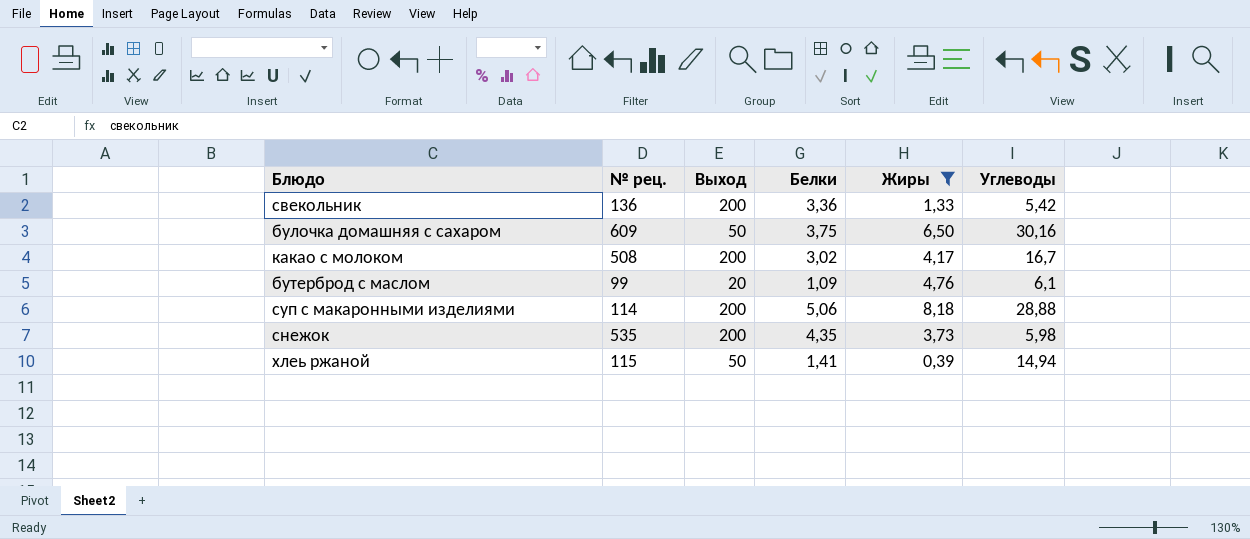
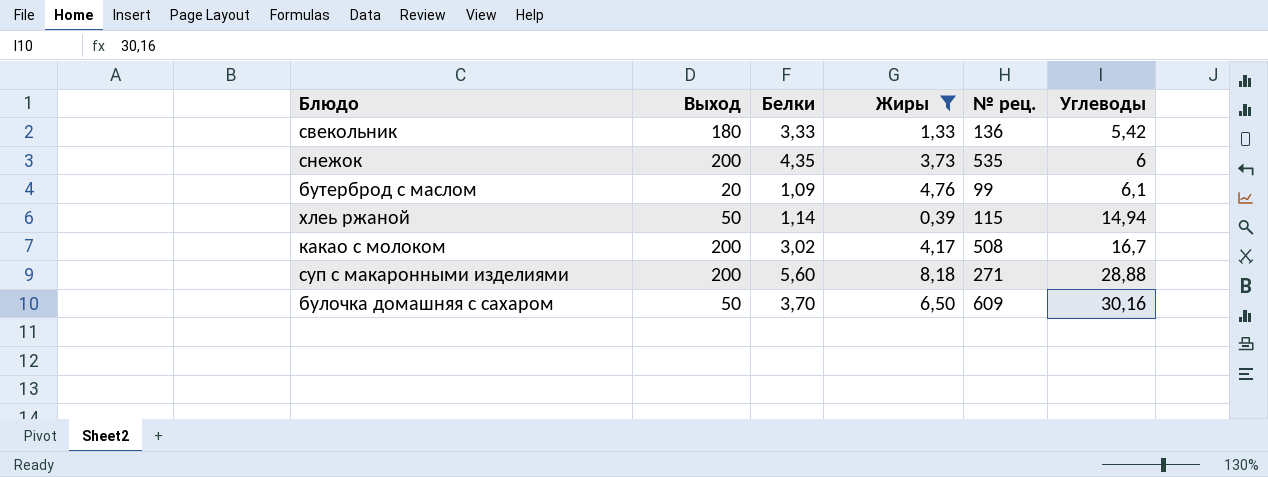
row order: none -> Углеводы ascending
column № рец. | position: 2 -> 5
свекольник | Выход: 200 -> 180
свекольник | Белки: 3,36 -> 3,33
снежок | Углеводы: 5,98 -> 6
хлеь ржаной | Белки: 1,41 -> 1,14
суп с макаронными изделиями | Белки: 5,06 -> 5,60
суп с макаронными изделиями | № рец.: 114 -> 271
булочка домашняя с сахаром | Белки: 3,75 -> 3,70

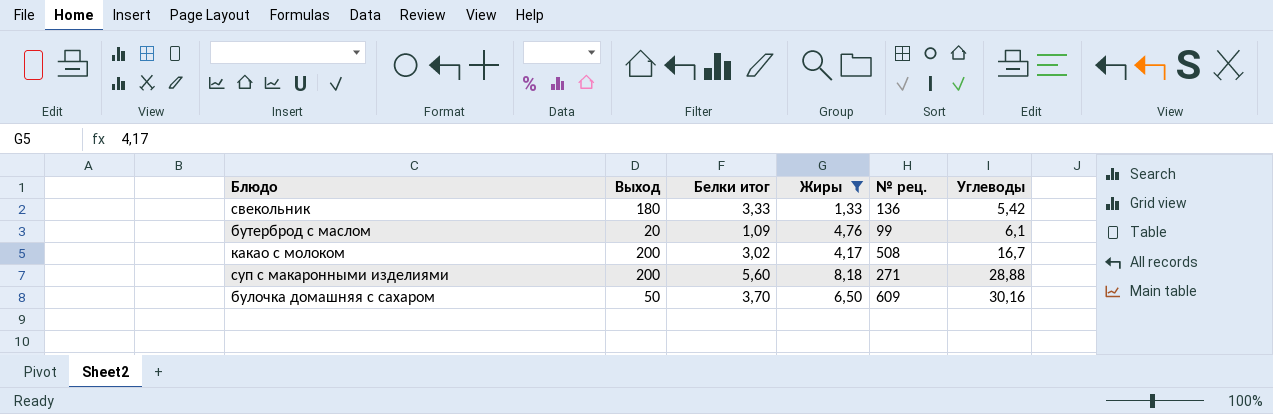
column name: Белки -> Белки итог
row снежок: 200 | 4,35 | 3,73 | 535 | 6 -> none
row хлеь ржаной: 50 | 1,14 | 0,39 | 115 | 14,94 -> none

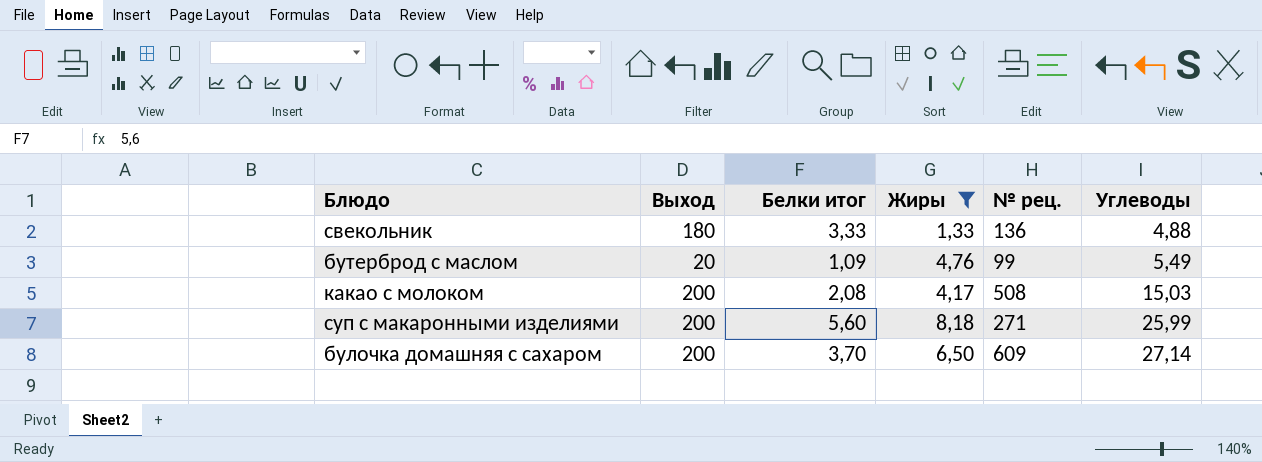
свекольник | Углеводы: 5,42 -> 4,88
бутерброд с маслом | Углеводы: 6,1 -> 5,49
какао с молоком | Белки итог: 3,02 -> 2,08
какао с молоком | Углеводы: 16,7 -> 15,03
суп с макаронными изделиями | Углеводы: 28,88 -> 25,99
булочка домашняя с сахаром | Выход: 50 -> 200
булочка домашняя с сахаром | Углеводы: 30,16 -> 27,14

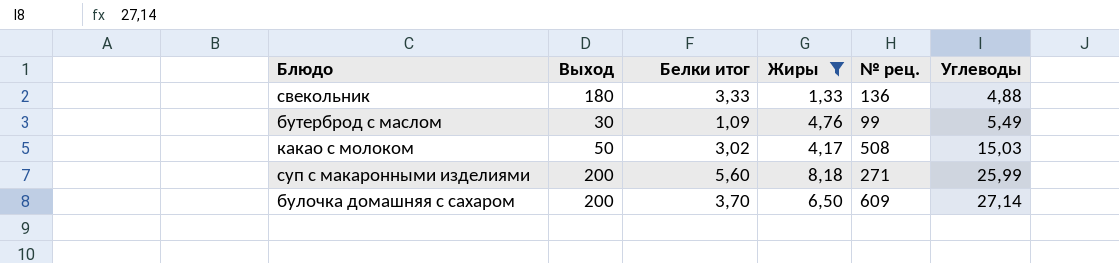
бутерброд с маслом | Выход: 20 -> 30
какао с молоком | Выход: 200 -> 50
какао с молоком | Белки итог: 2,08 -> 3,02

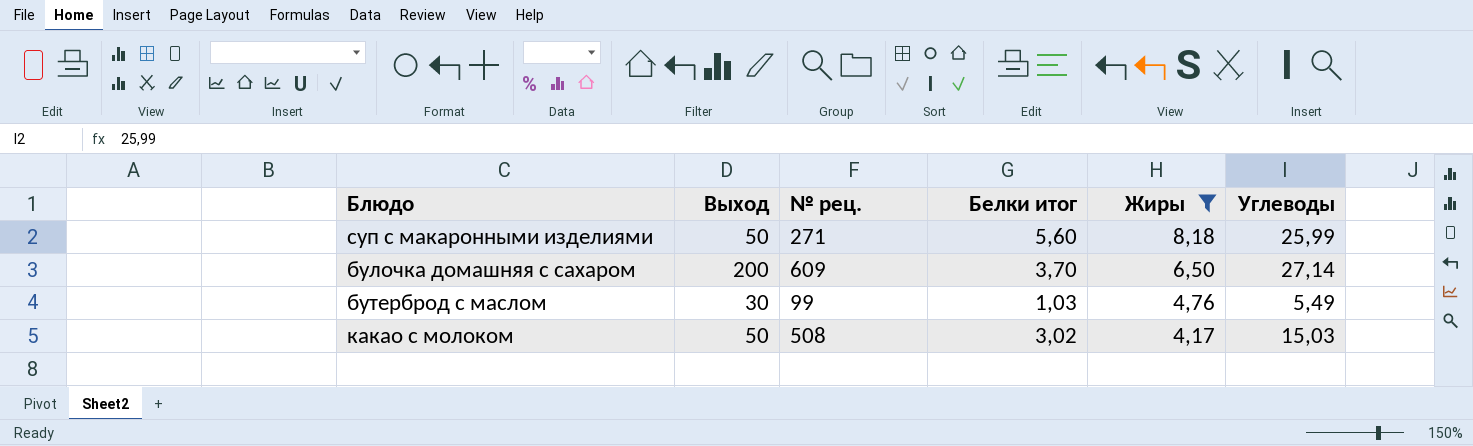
row order: Углеводы ascending -> Жиры descending
column № рец. | position: 5 -> 3
row свекольник: 180 | 3,33 | 1,33 | 136 | 4,88 -> none
суп с макаронными изделиями | Выход: 200 -> 50
бутерброд с маслом | Белки итог: 1,09 -> 1,03

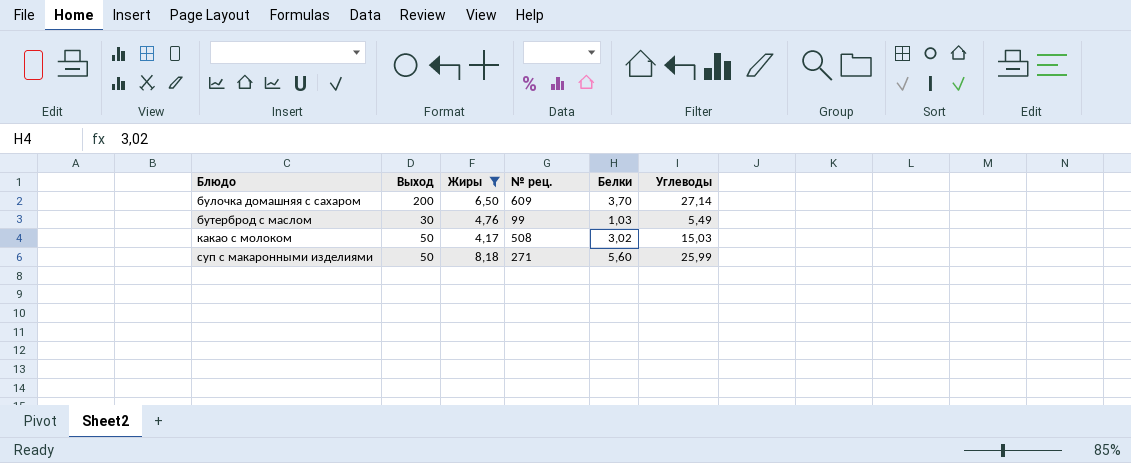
row order: Жиры descending -> Блюдо ascending
column Жиры | position: 5 -> 3
column name: Белки итог -> Белки

